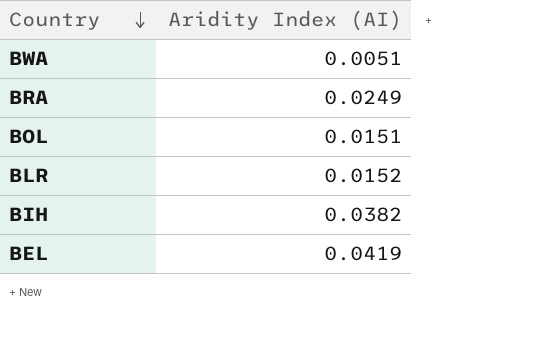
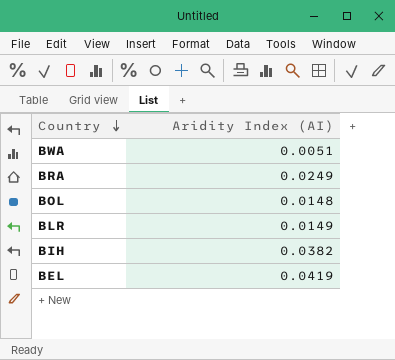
BOL | Aridity Index (AI): 0.0151 -> 0.0148
BLR | Aridity Index (AI): 0.0152 -> 0.0149

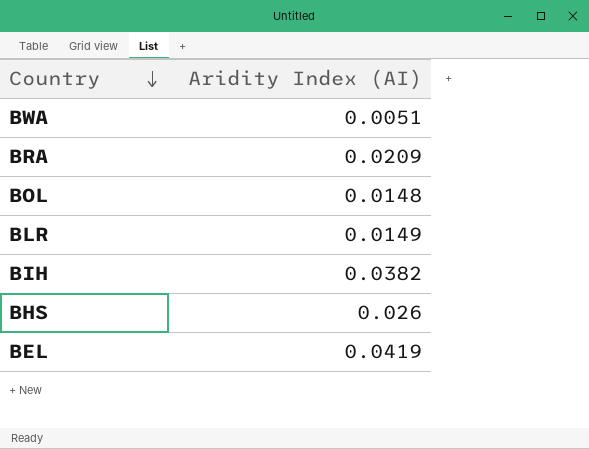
BRA | Aridity Index (AI): 0.0249 -> 0.0209
row BHS: none -> 0.026

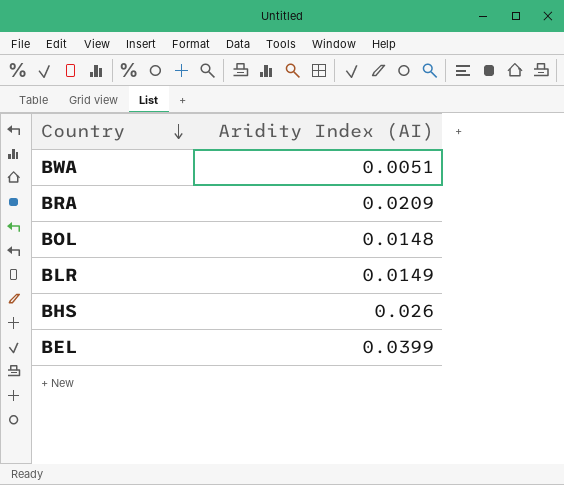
row BIH: 0.0382 -> none
BEL | Aridity Index (AI): 0.0419 -> 0.0399

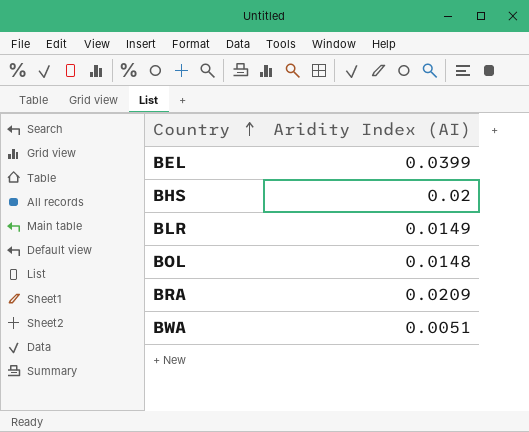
row order: Country descending -> Country ascending
BHS | Aridity Index (AI): 0.026 -> 0.02

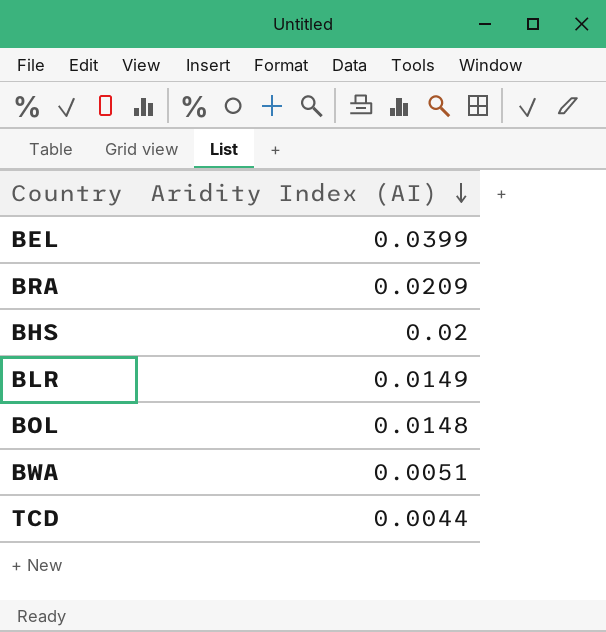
row order: Country ascending -> Aridity Index (AI) descending
row TCD: none -> 0.0044

